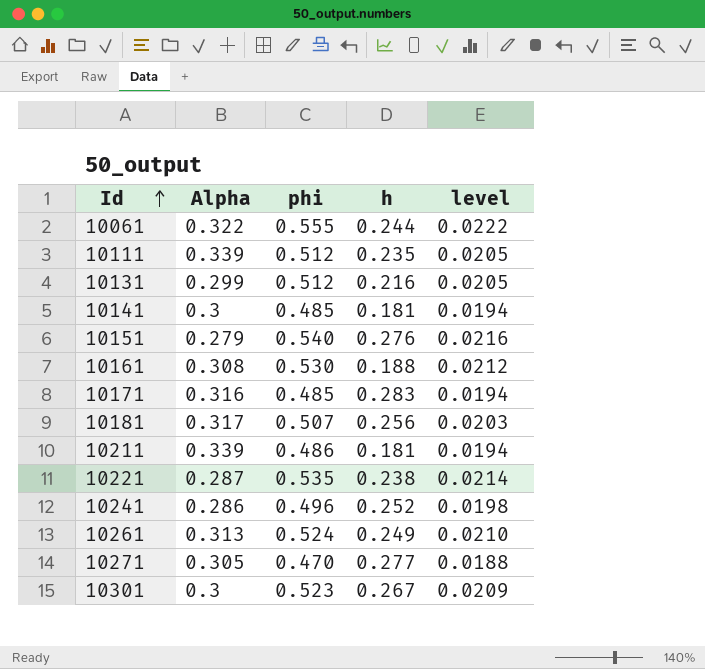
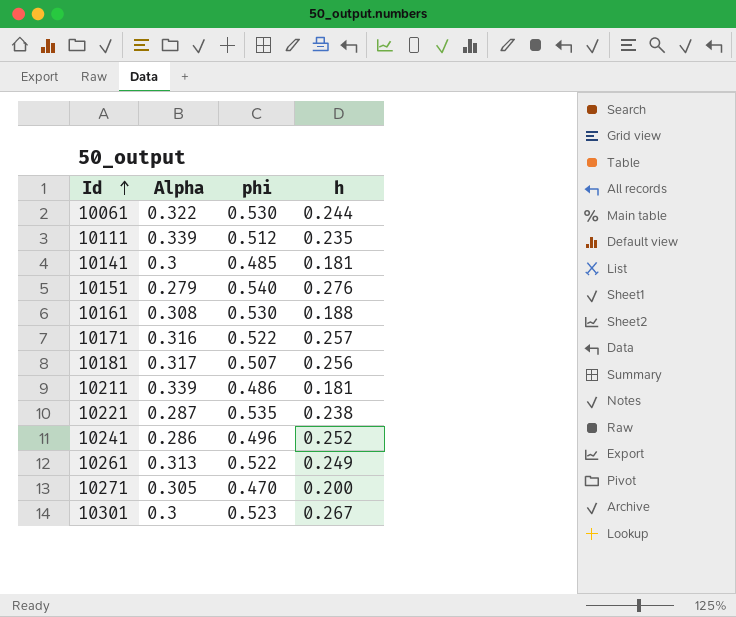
column level | formula: [phi] * 0.04 -> none
row 10131: 0.299 | 0.512 | 0.216 | 0.0205 -> none
10061 | phi: 0.555 -> 0.530
10171 | phi: 0.485 -> 0.522
10171 | h: 0.283 -> 0.257
10261 | phi: 0.524 -> 0.522
10271 | h: 0.277 -> 0.200

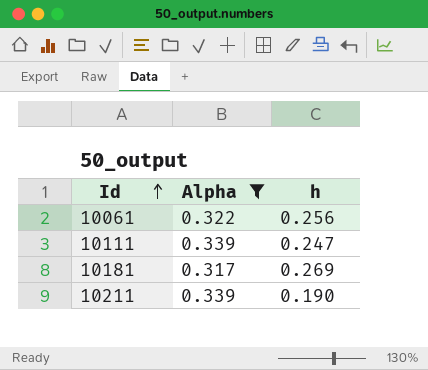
filter: none -> Alpha >= 0.317
column phi | position: 3 -> none
10061 | h: 0.244 -> 0.256
10111 | h: 0.235 -> 0.247
10181 | h: 0.256 -> 0.269
10211 | h: 0.181 -> 0.190

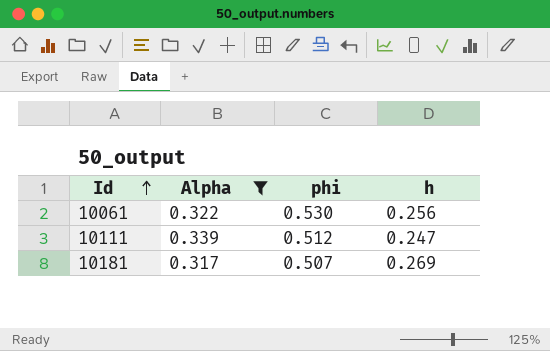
column phi | position: none -> 3
row 10211: 0.339 | 0.190 -> none

